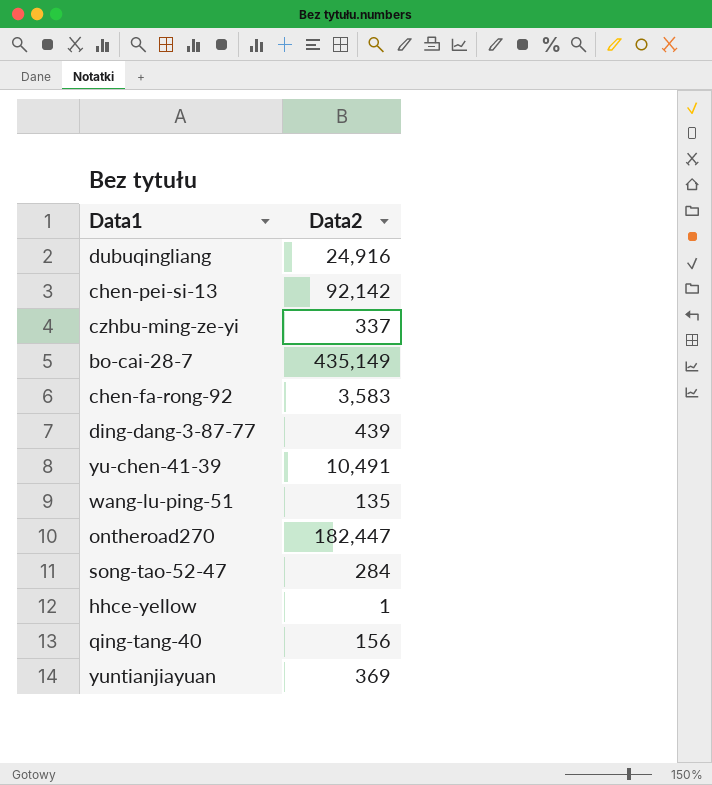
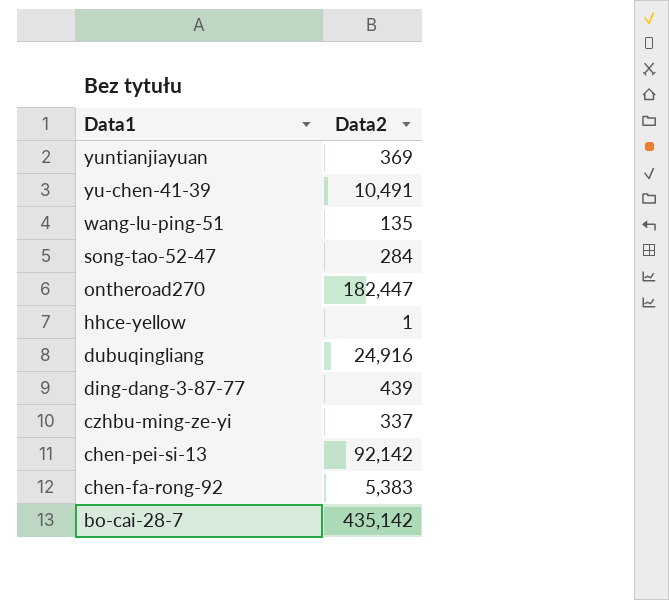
row order: none -> Data1 descending
row qing-tang-40: 156 -> none
chen-fa-rong-92 | Data2: 3,583 -> 5,383
bo-cai-28-7 | Data2: 435,149 -> 435,142

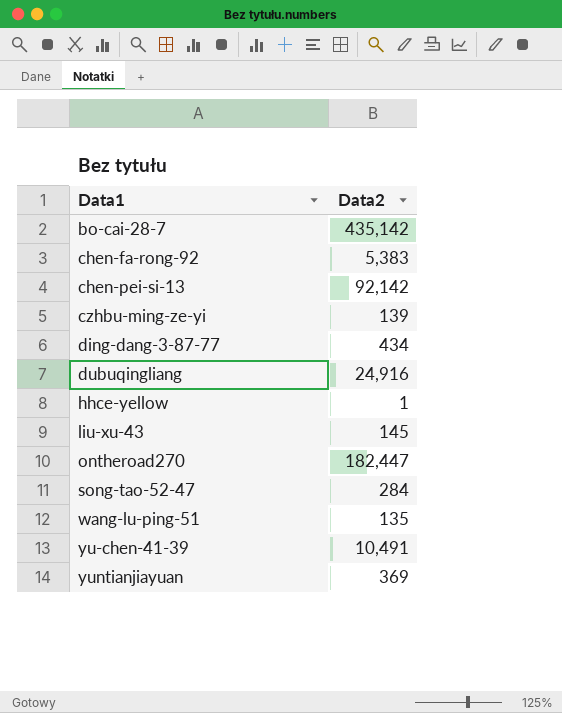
row order: Data1 descending -> Data1 ascending
czhbu-ming-ze-yi | Data2: 337 -> 139
ding-dang-3-87-77 | Data2: 439 -> 434
row liu-xu-43: none -> 145

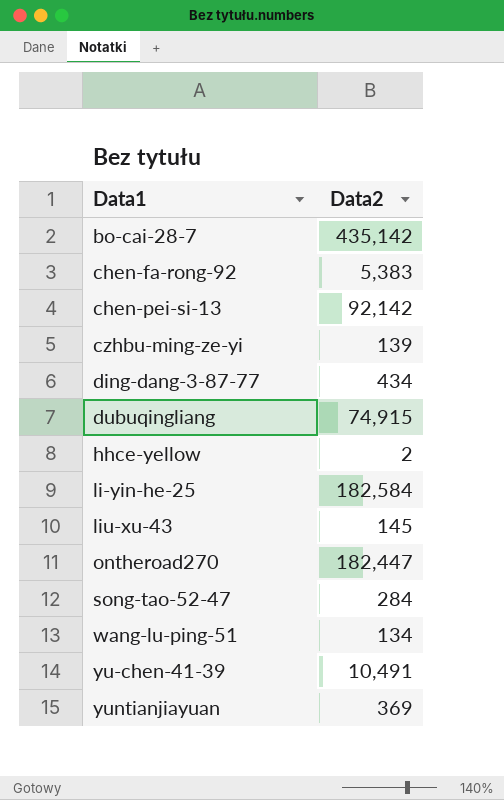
dubuqingliang | Data2: 24,916 -> 74,915
hhce-yellow | Data2: 1 -> 2
row li-yin-he-25: none -> 182,584
wang-lu-ping-51 | Data2: 135 -> 134

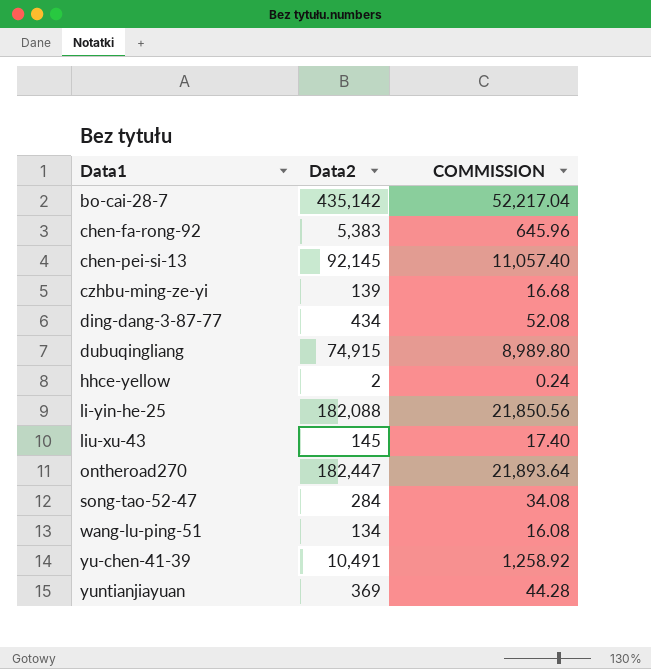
column COMMISSION | formula: none -> [Data2] * 0.12
chen-pei-si-13 | Data2: 92,142 -> 92,145
li-yin-he-25 | Data2: 182,584 -> 182,088

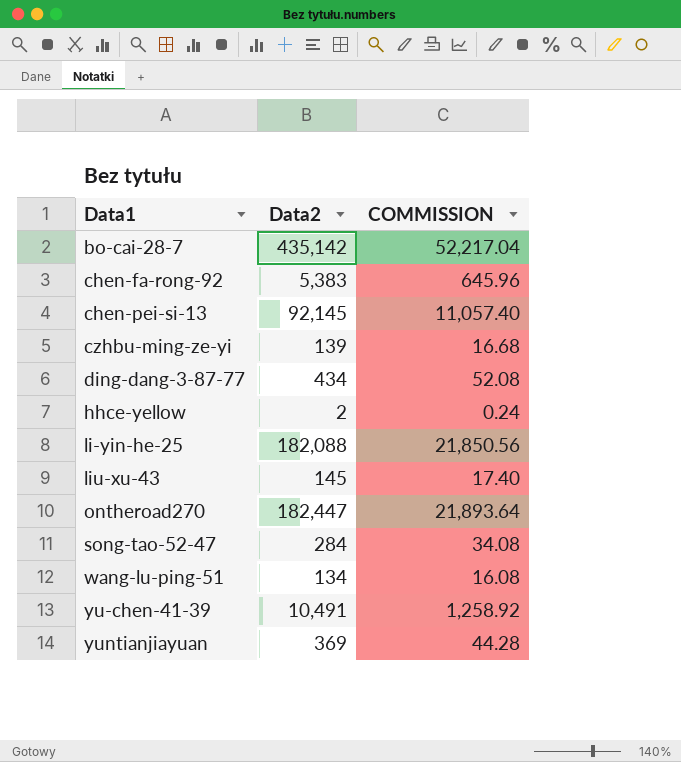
row dubuqingliang: 74,915 | 8,989.80 -> none

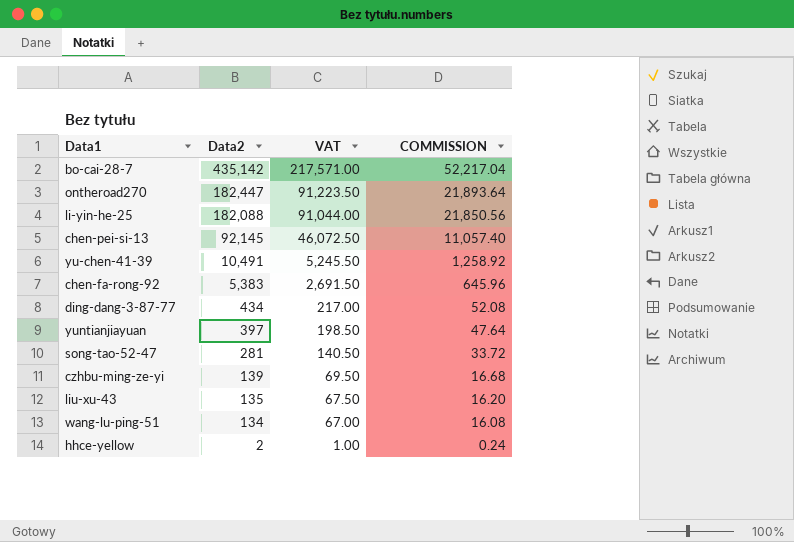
row order: Data1 ascending -> Data2 descending
column VAT | formula: none -> [Data2] * 0.5
yuntianjiayuan | Data2: 369 -> 397
yuntianjiayuan | COMMISSION: 44.28 -> 47.64
song-tao-52-47 | Data2: 284 -> 281
song-tao-52-47 | COMMISSION: 34.08 -> 33.72
liu-xu-43 | Data2: 145 -> 135
liu-xu-43 | COMMISSION: 17.40 -> 16.20

